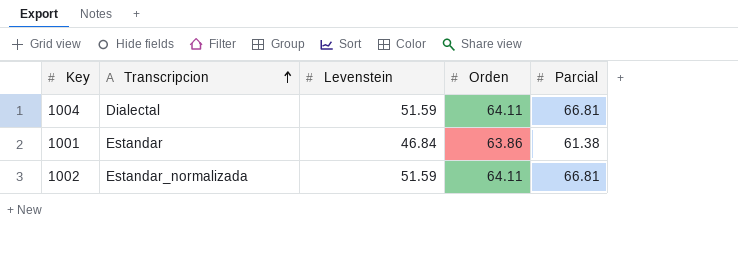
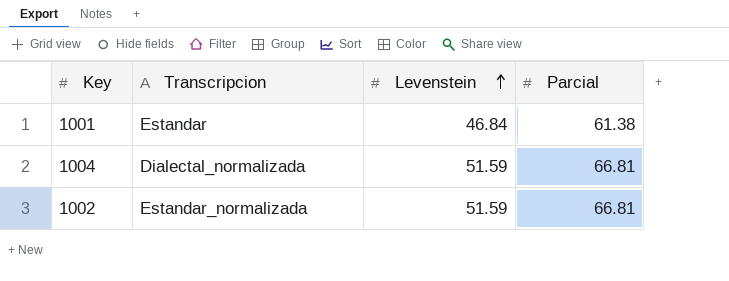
row order: Transcripcion ascending -> Levenstein ascending
column Orden | position: 4 -> none
1004 | Transcripcion: Dialectal -> Dialectal_normalizada

